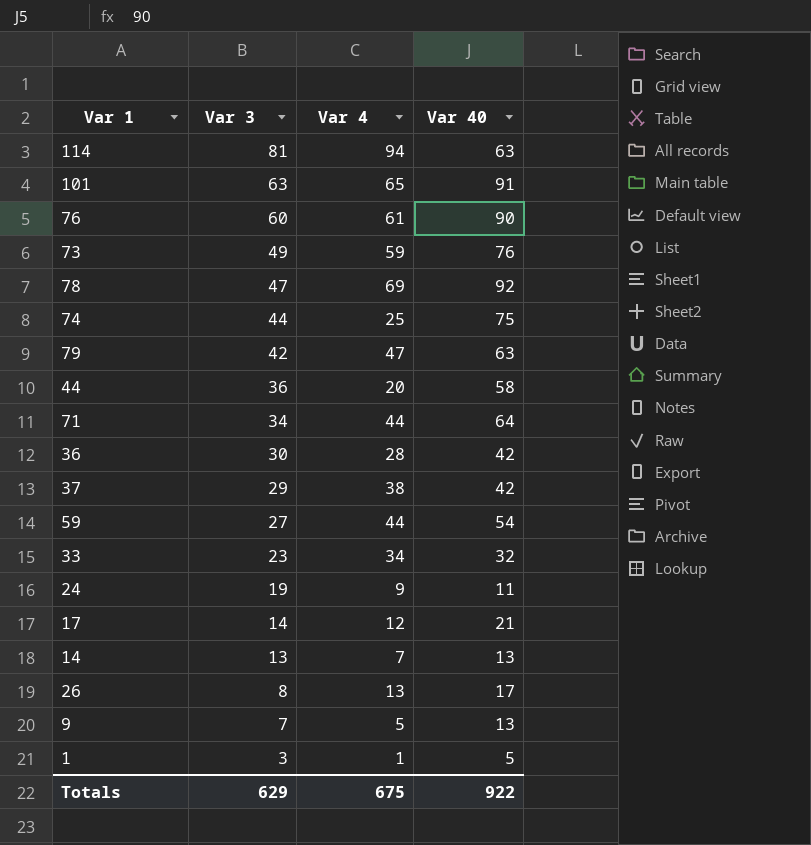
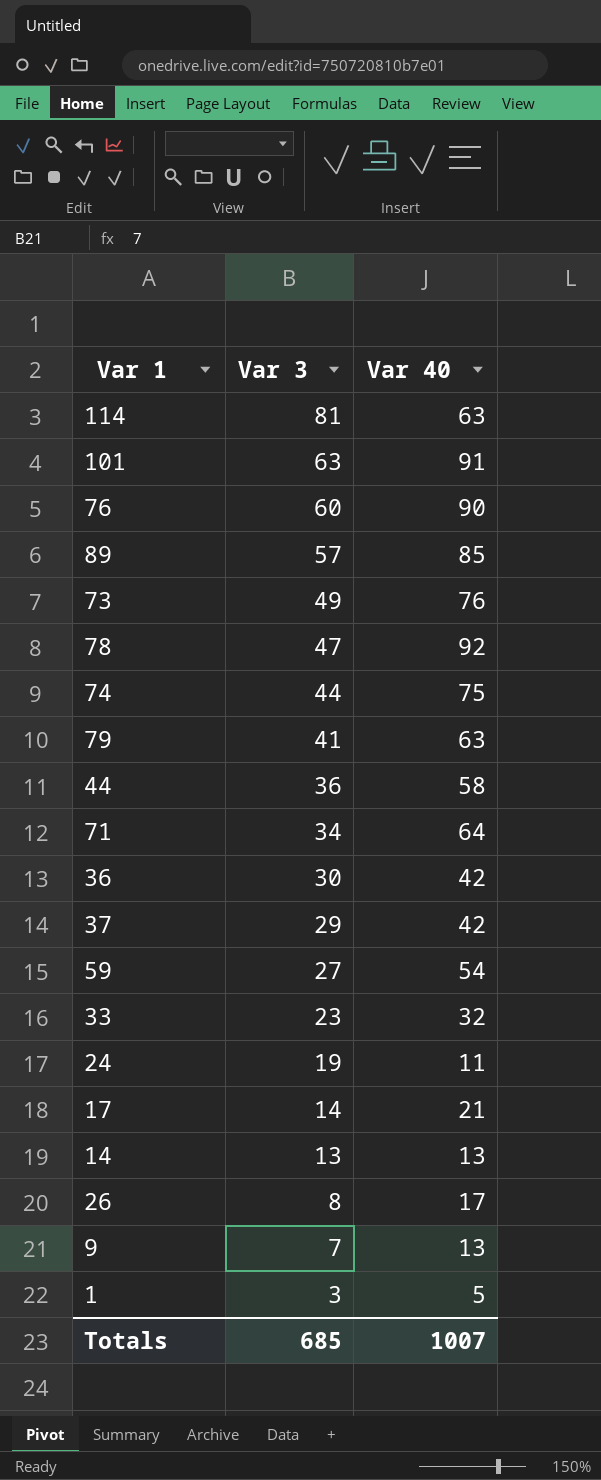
column Var 4 | position: 3 -> none
row 89: none -> 57 | 85
79 | Var 3: 42 -> 41
Totals | Var 3: 629 -> 685
Totals | Var 40: 922 -> 1007

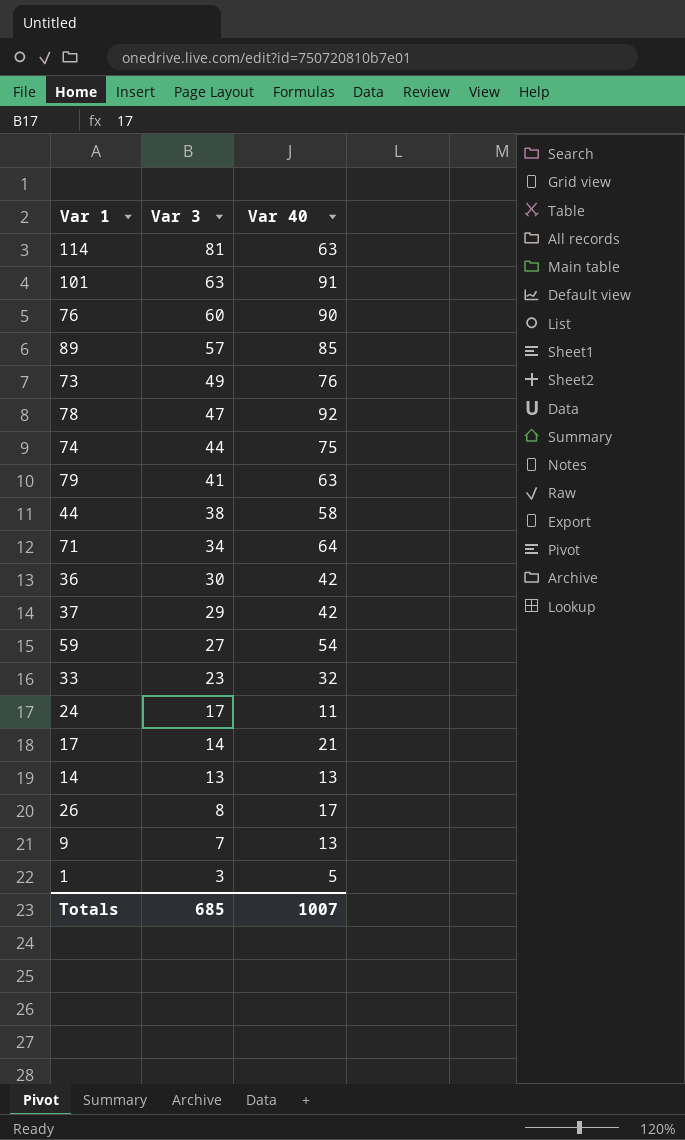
44 | Var 3: 36 -> 38
24 | Var 3: 19 -> 17

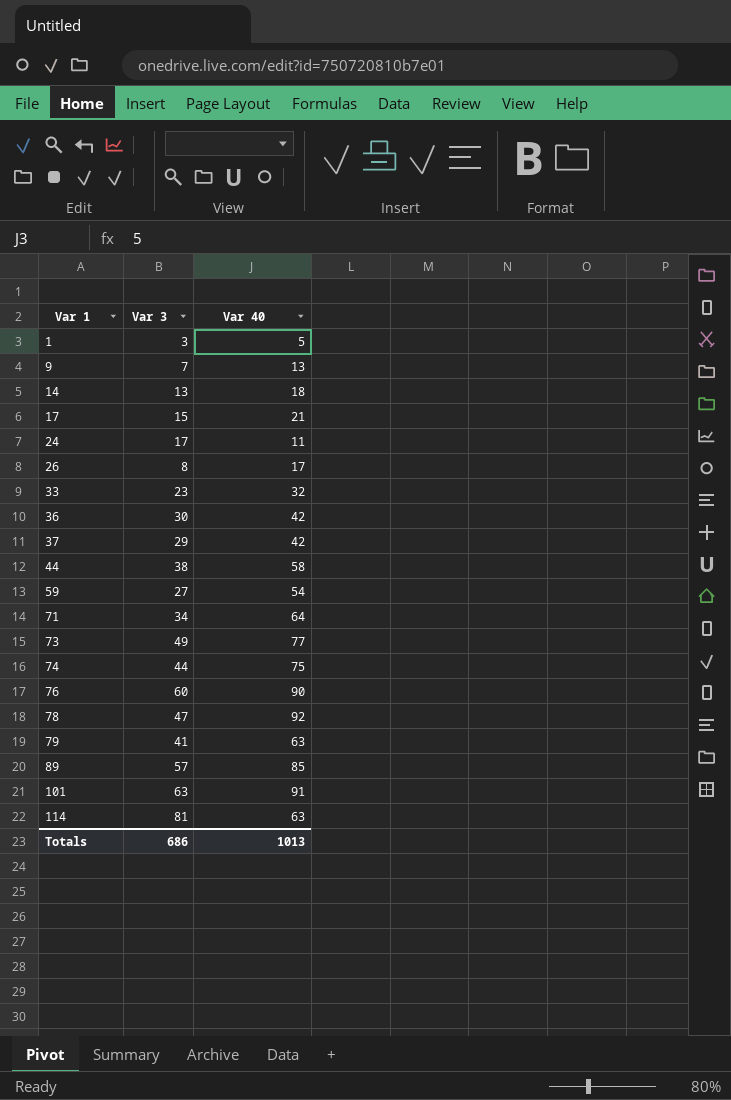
row order: Var 3 descending -> Var 1 ascending
14 | Var 40: 13 -> 18
17 | Var 3: 14 -> 15
73 | Var 40: 76 -> 77
Totals | Var 3: 685 -> 686
Totals | Var 40: 1007 -> 1013

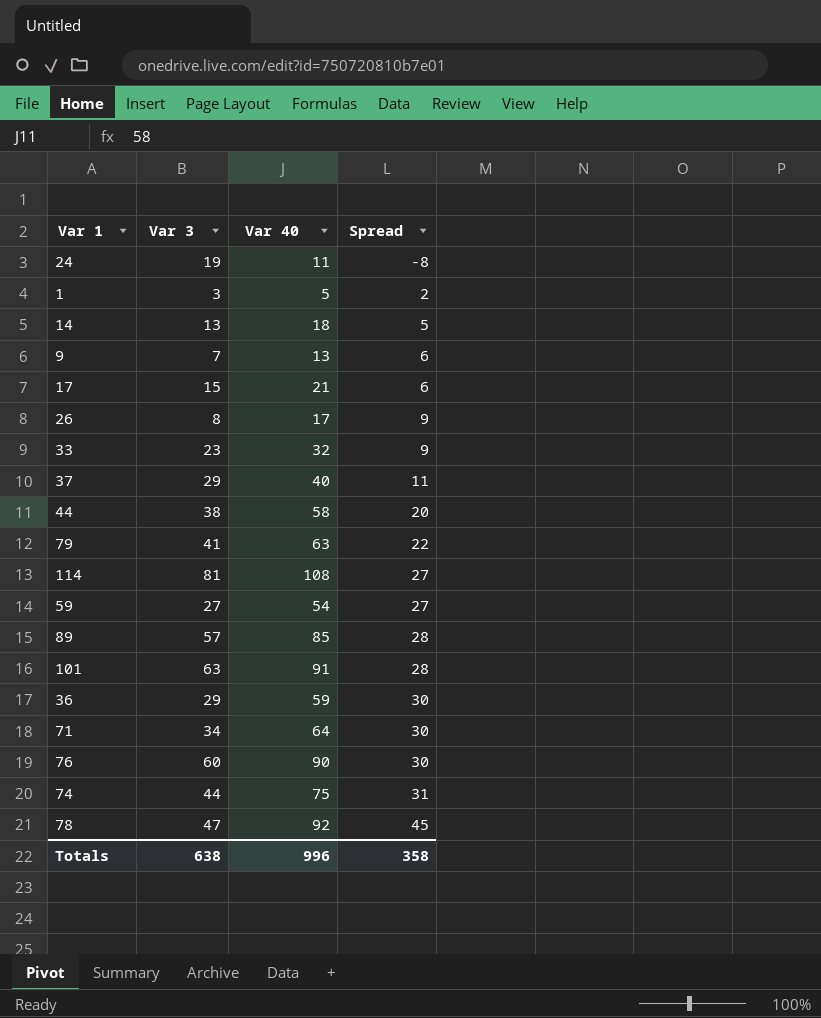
row order: Var 1 ascending -> Spread ascending
column Spread | formula: none -> [Var 40] - [Var 3]
row 73: 49 | 77 -> none
24 | Var 3: 17 -> 19
37 | Var 40: 42 -> 40
114 | Var 40: 63 -> 108
36 | Var 3: 30 -> 29
36 | Var 40: 42 -> 59
Totals | Var 3: 686 -> 638
Totals | Var 40: 1013 -> 996

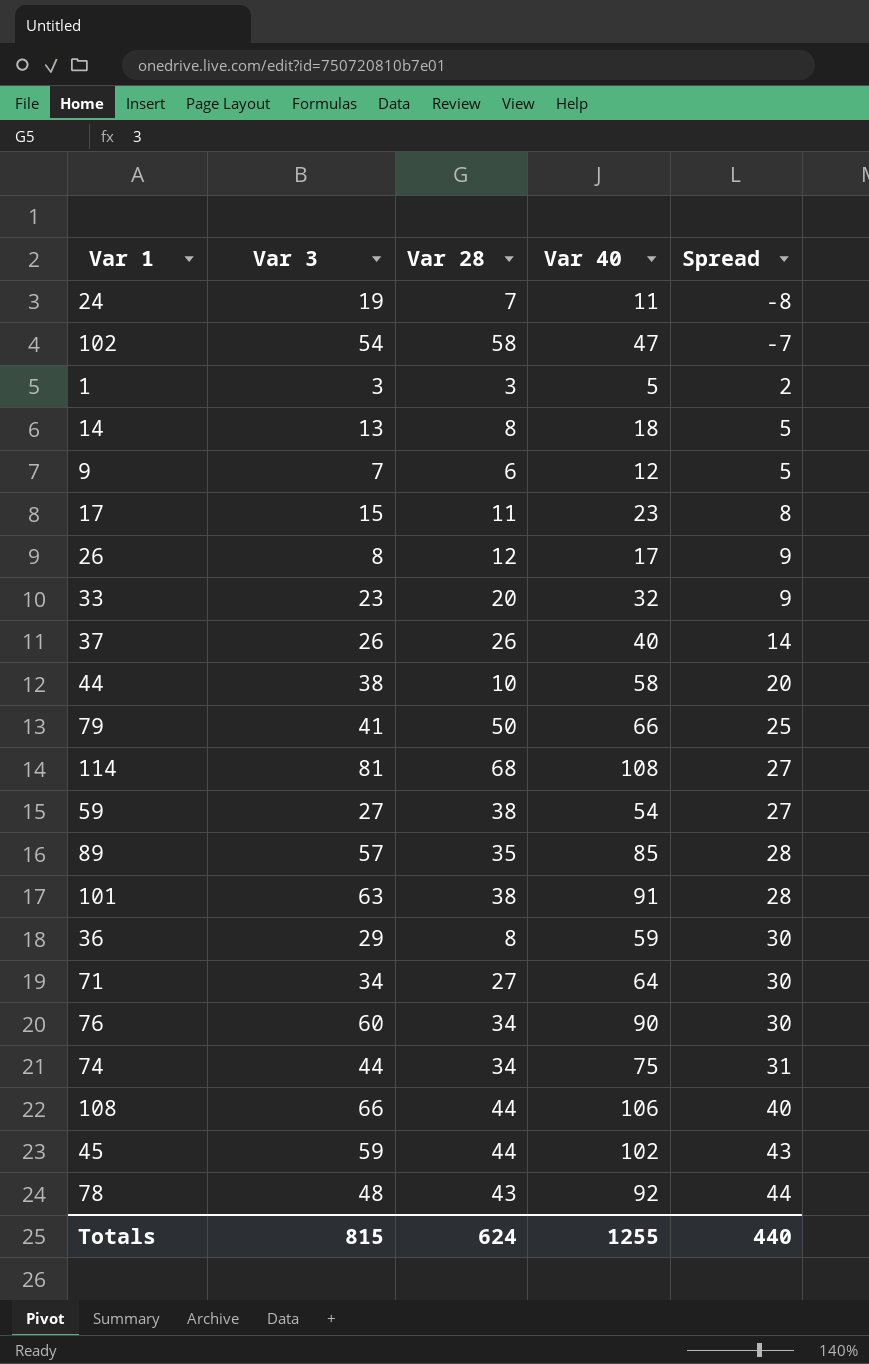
column Var 28 | position: none -> 3
row 102: none -> 54 | 58 | 47 | -7
9 | Var 40: 13 -> 12
9 | Spread: 6 -> 5
17 | Var 40: 21 -> 23
17 | Spread: 6 -> 8
37 | Var 3: 29 -> 26
37 | Spread: 11 -> 14
79 | Var 40: 63 -> 66
79 | Spread: 22 -> 25
row 108: none -> 66 | 44 | 106 | 40
row 45: none -> 59 | 44 | 102 | 43
78 | Var 3: 47 -> 48
78 | Spread: 45 -> 44
Totals | Var 3: 638 -> 815
Totals | Var 40: 996 -> 1255
Totals | Spread: 358 -> 440

